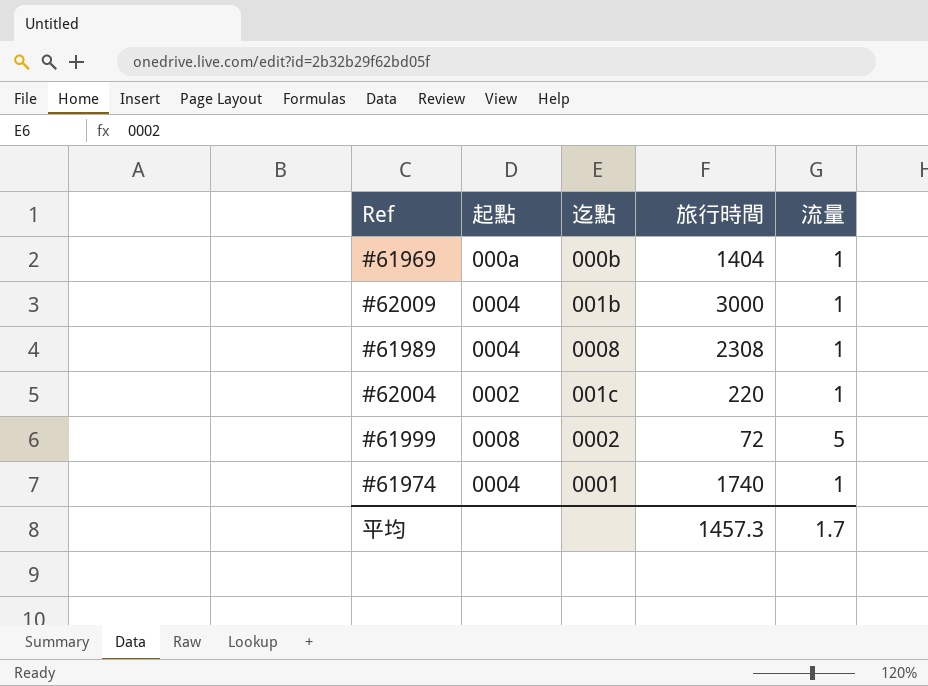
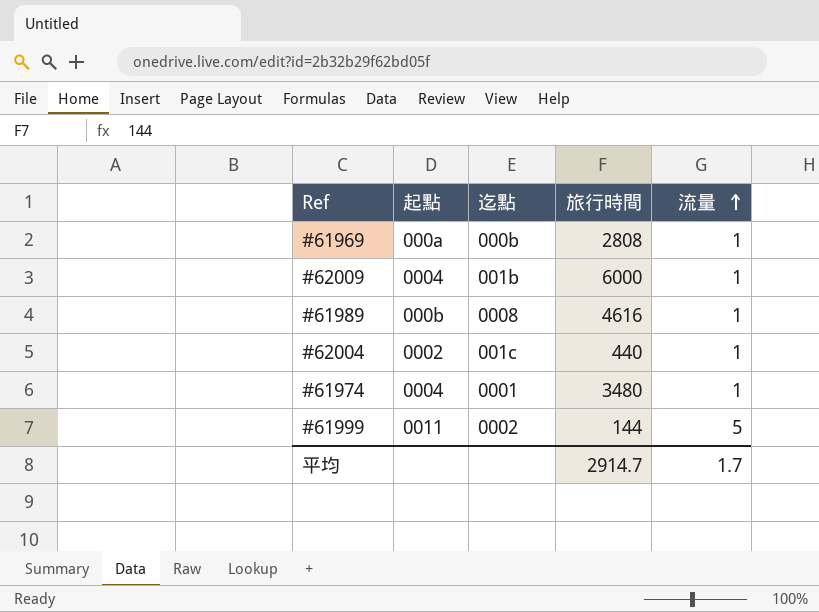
row order: none -> 流量 ascending
#61969 | 旅行時間: 1404 -> 2808
#62009 | 旅行時間: 3000 -> 6000
#61989 | 起點: 0004 -> 000b
#61989 | 旅行時間: 2308 -> 4616
#62004 | 旅行時間: 220 -> 440
#61974 | 旅行時間: 1740 -> 3480
#61999 | 起點: 0008 -> 0011
#61999 | 旅行時間: 72 -> 144
平均 | 旅行時間: 1457.3 -> 2914.7

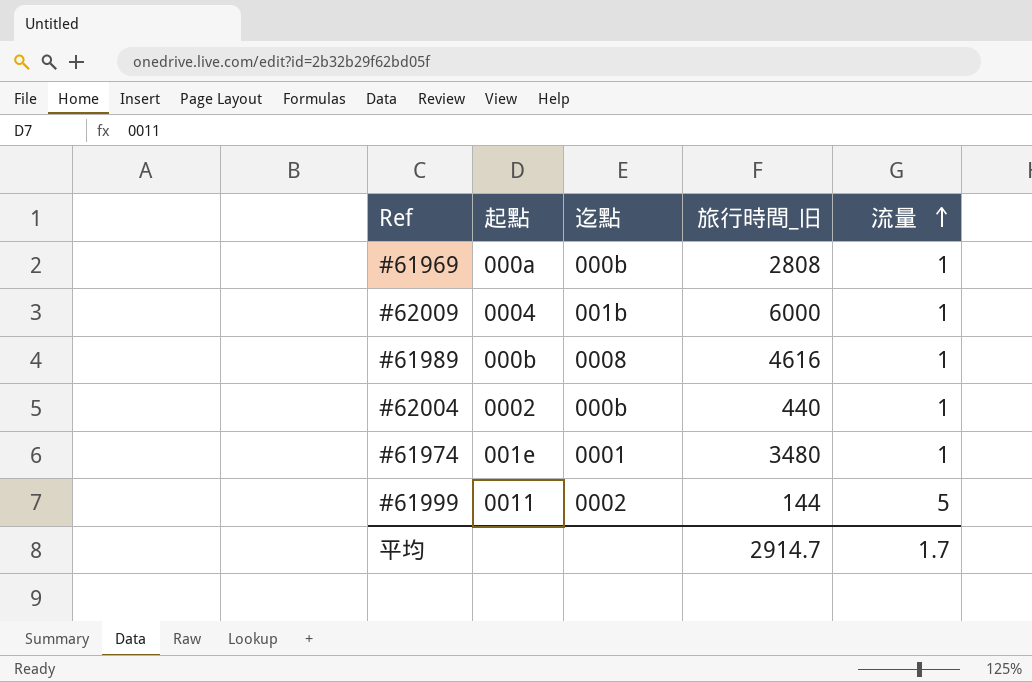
column name: 旅行時間 -> 旅行時間_旧
#62004 | 迄點: 001c -> 000b
#61974 | 起點: 0004 -> 001e

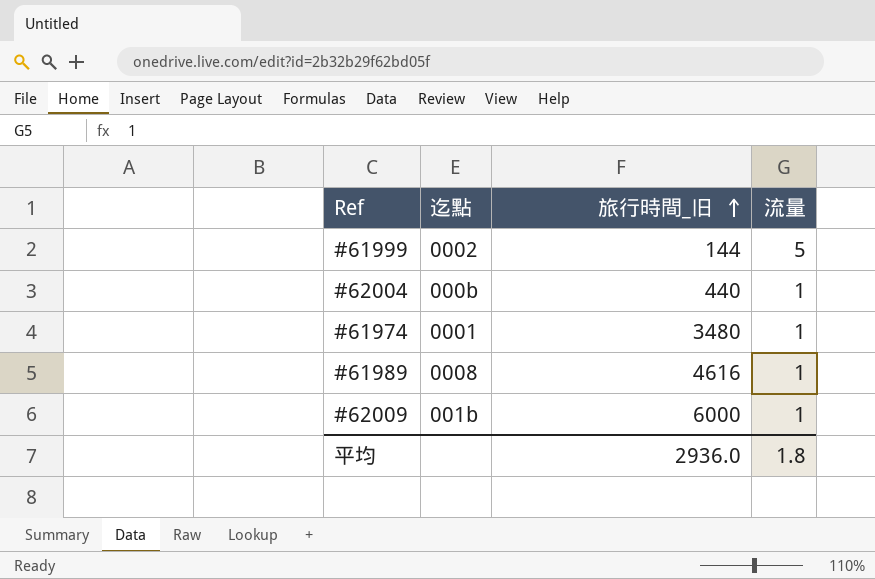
row order: 流量 ascending -> 旅行時間_旧 ascending
column 起點 | position: 2 -> none
row #61969: 000a | 000b | 2808 | 1 -> none
平均 | 旅行時間_旧: 2914.7 -> 2936.0
平均 | 流量: 1.7 -> 1.8

